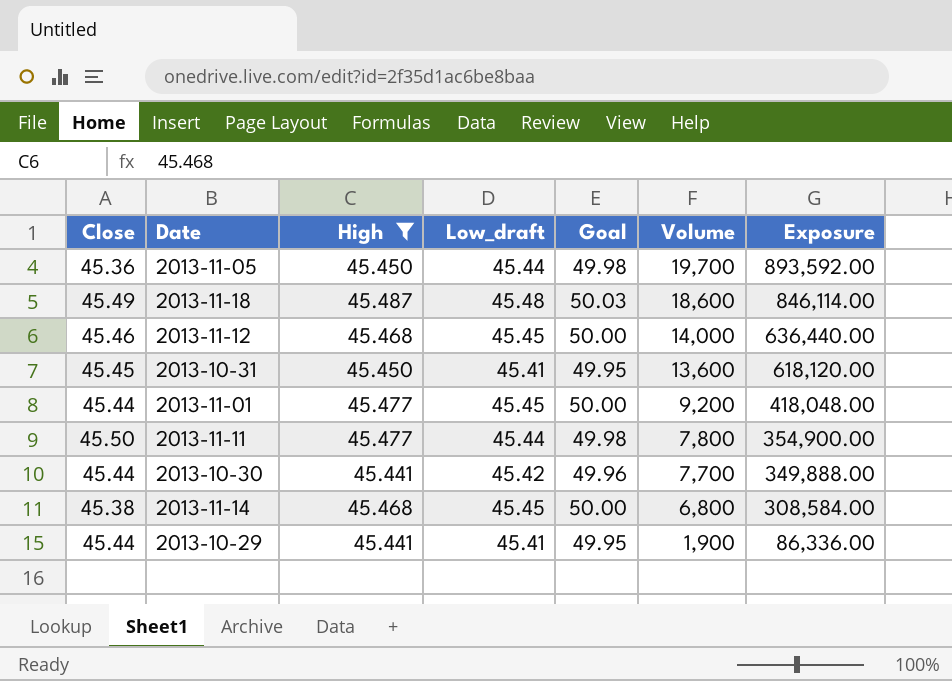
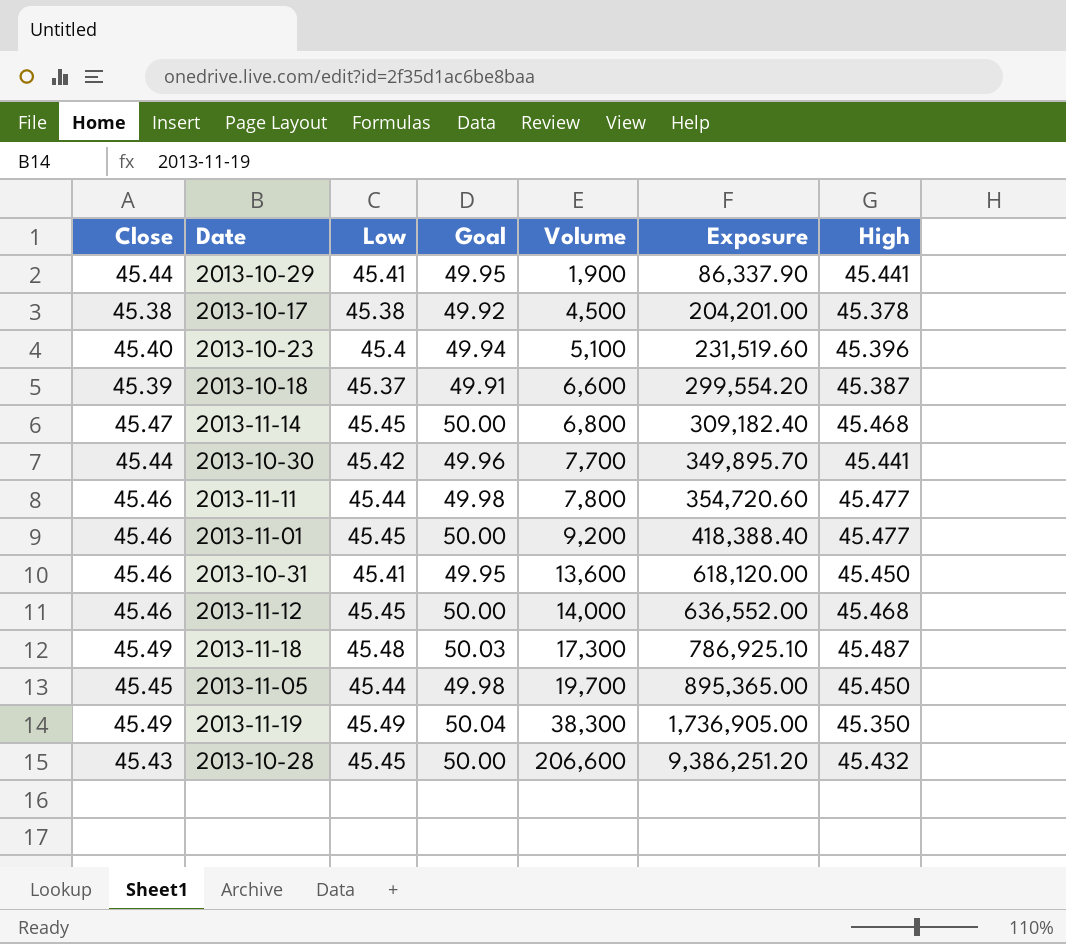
filter: High >= 45.441 -> none
row order: Volume descending -> Volume ascending
column name: Low_draft -> Low
column Exposure | formula: [Close] * [Volume] -> [Volume] * [High]
column High | position: 3 -> 7
2013-11-14 | Close: 45.38 -> 45.47
2013-11-11 | Close: 45.50 -> 45.46
2013-11-01 | Close: 45.44 -> 45.46
2013-10-31 | Close: 45.45 -> 45.46
2013-11-18 | Volume: 18,600 -> 17,300
2013-11-05 | Close: 45.36 -> 45.45

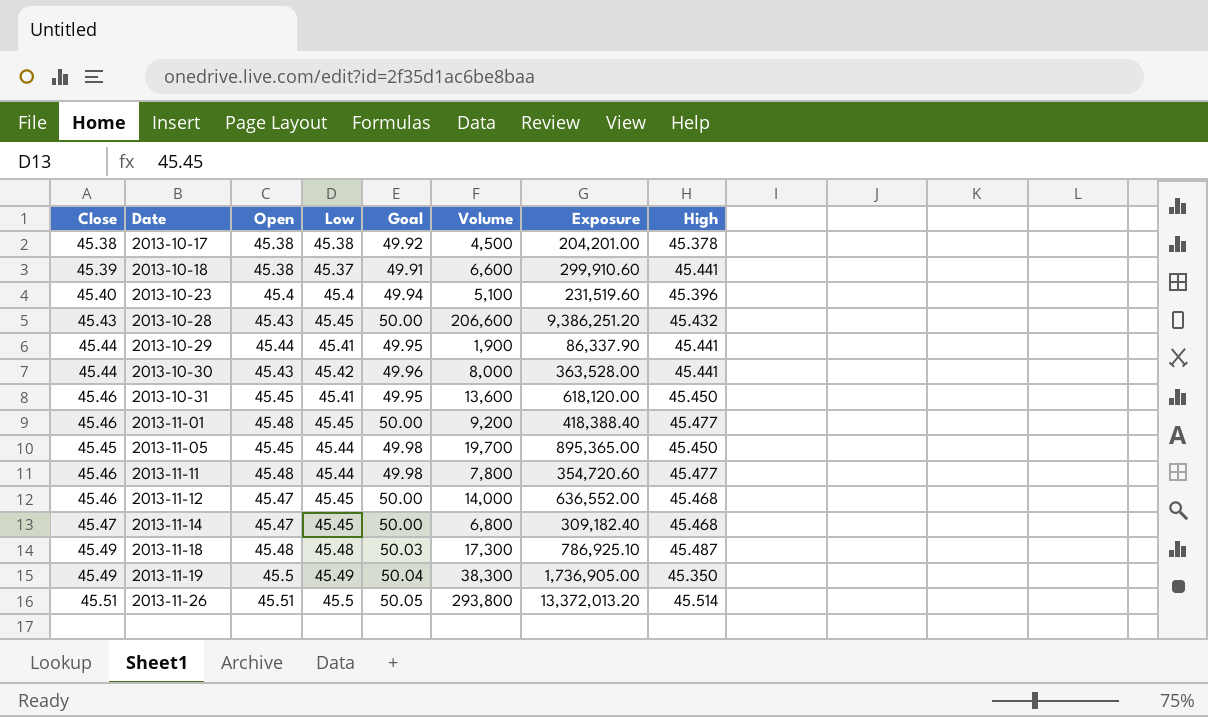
row order: Volume ascending -> Date ascending
column Open | position: none -> 3
2013-10-18 | Exposure: 299,554.20 -> 299,910.60
2013-10-18 | High: 45.387 -> 45.441
2013-10-30 | Volume: 7,700 -> 8,000
2013-10-30 | Exposure: 349,895.70 -> 363,528.00
row 2013-11-26: none -> 45.51 | 45.51 | 45.5 | 50.05 | 293,800 | 13,372,013.20 | 45.514

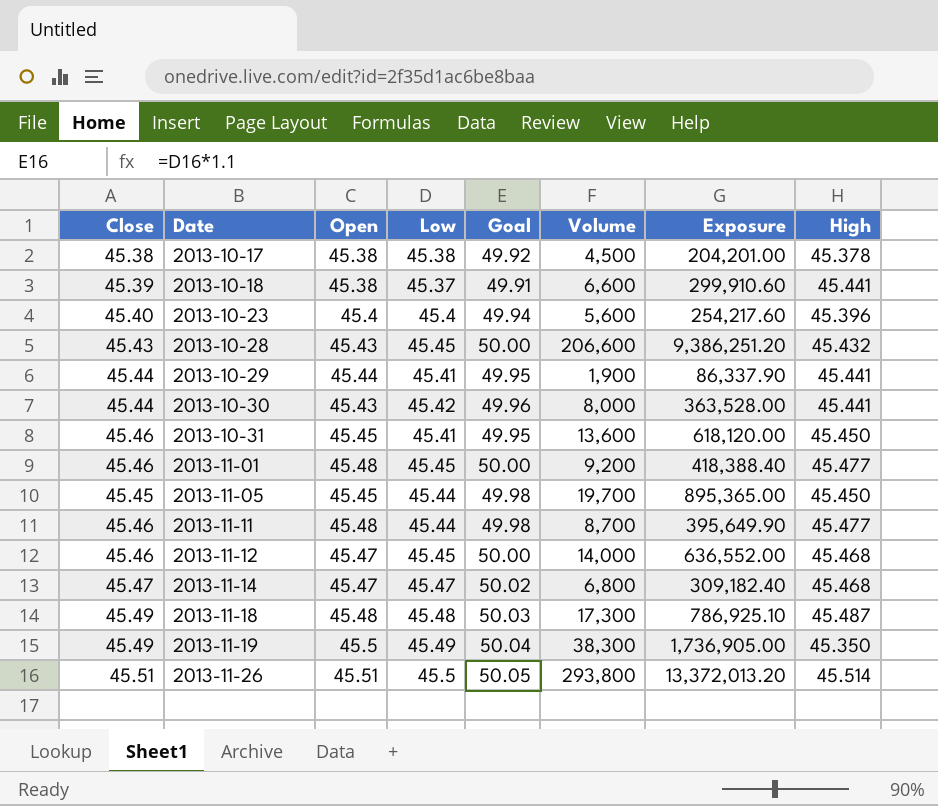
2013-10-23 | Volume: 5,100 -> 5,600
2013-10-23 | Exposure: 231,519.60 -> 254,217.60
2013-11-11 | Volume: 7,800 -> 8,700
2013-11-11 | Exposure: 354,720.60 -> 395,649.90
2013-11-14 | Low: 45.45 -> 45.47
2013-11-14 | Goal: 50.00 -> 50.02

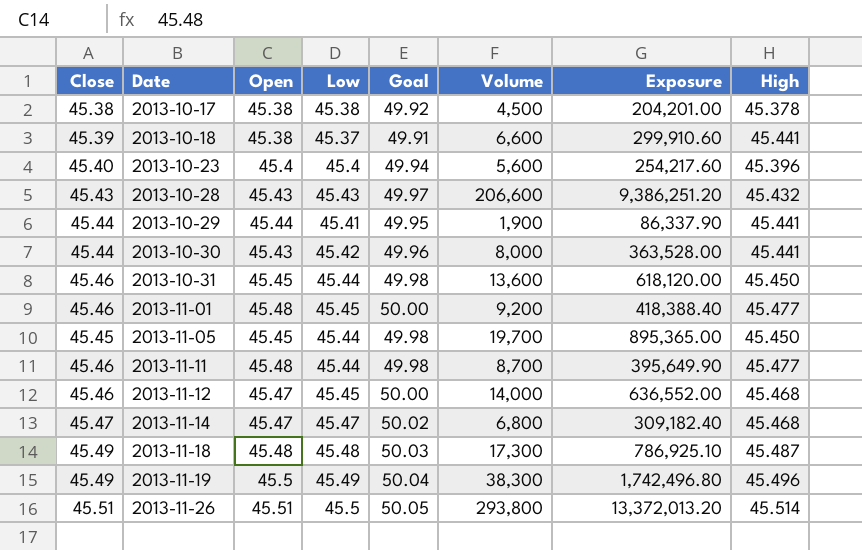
2013-10-28 | Low: 45.45 -> 45.43
2013-10-28 | Goal: 50.00 -> 49.97
2013-10-31 | Low: 45.41 -> 45.44
2013-10-31 | Goal: 49.95 -> 49.98
2013-11-19 | Exposure: 1,736,905.00 -> 1,742,496.80
2013-11-19 | High: 45.350 -> 45.496

